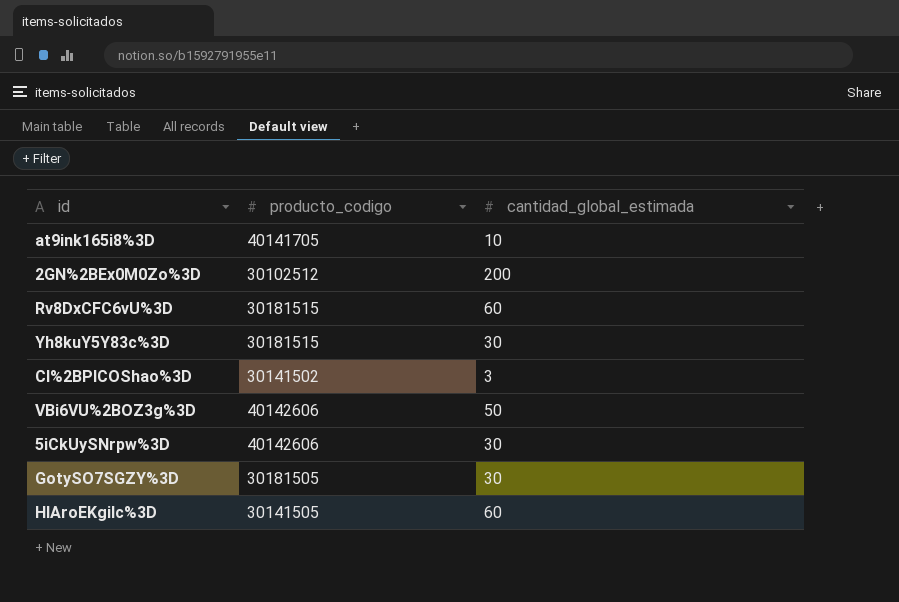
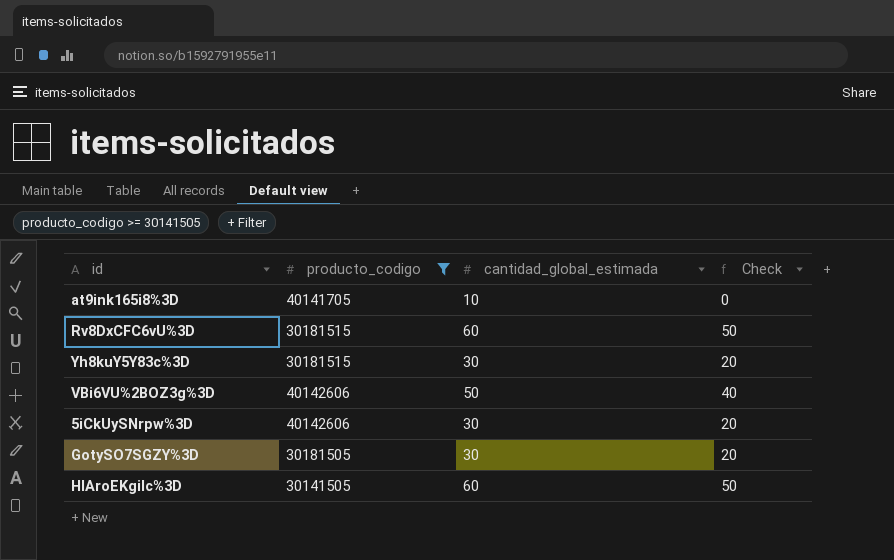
filter: none -> producto_codigo >= 30141505
column Check | formula: none -> [cantidad_global_estimada] - 10

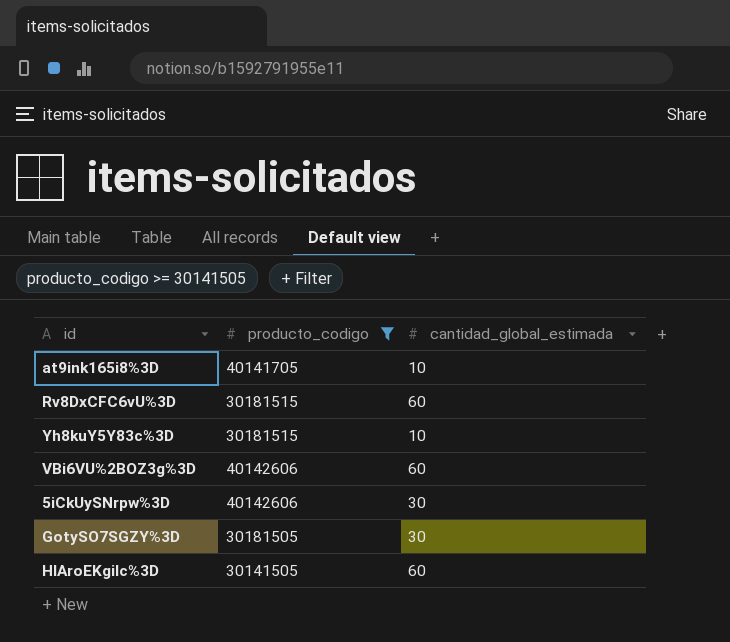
column Check | formula: [cantidad_global_estimada] - 10 -> none
Yh8kuY5Y83c%3D | cantidad_global_estimada: 30 -> 10
VBi6VU%2BOZ3g%3D | cantidad_global_estimada: 50 -> 60

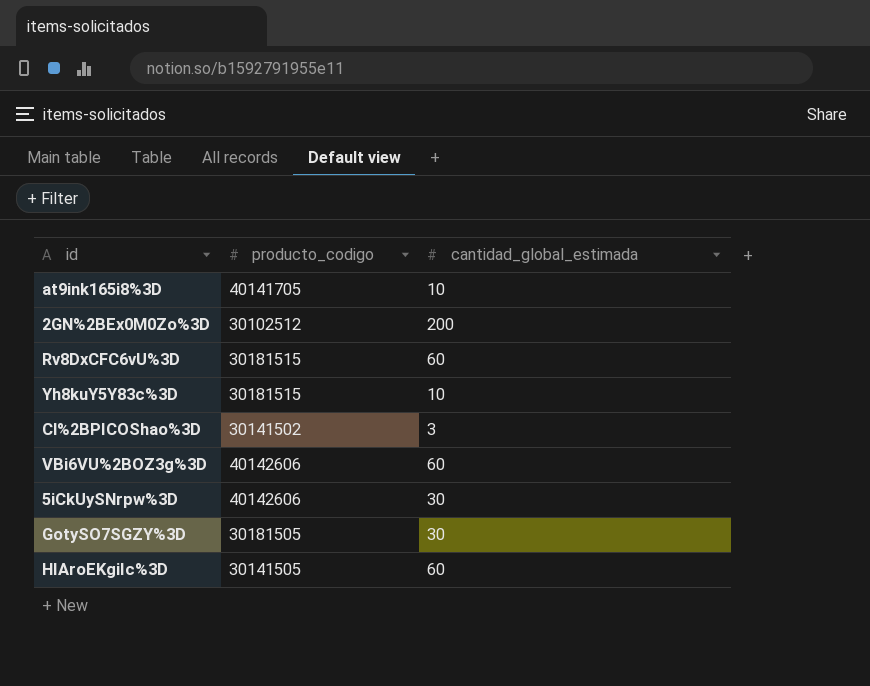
filter: producto_codigo >= 30141505 -> none

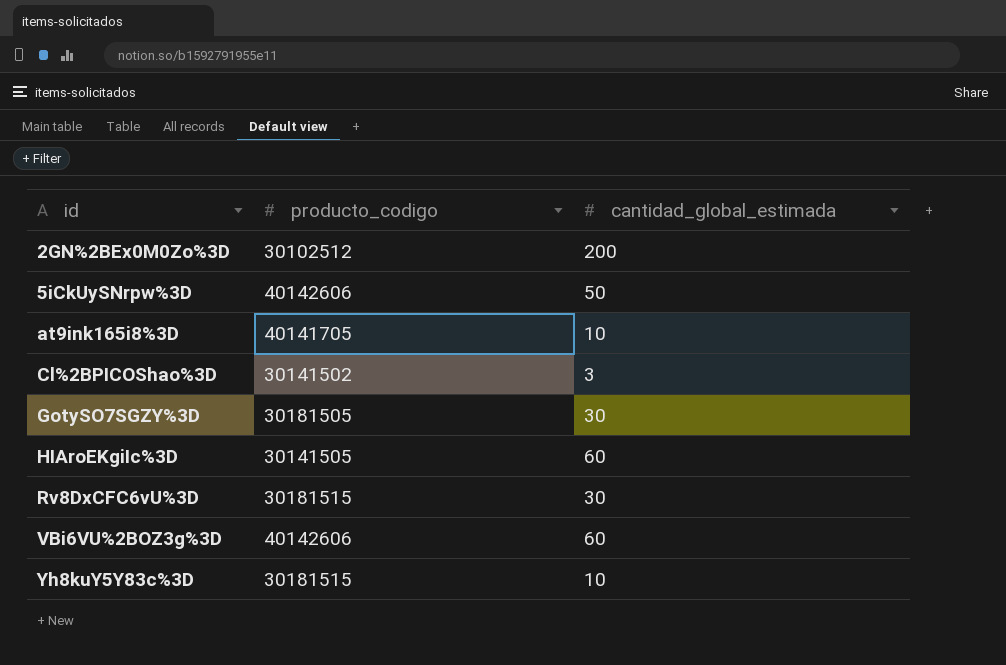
row order: none -> id ascending
5iCkUySNrpw%3D | cantidad_global_estimada: 30 -> 50
Rv8DxCFC6vU%3D | cantidad_global_estimada: 60 -> 30

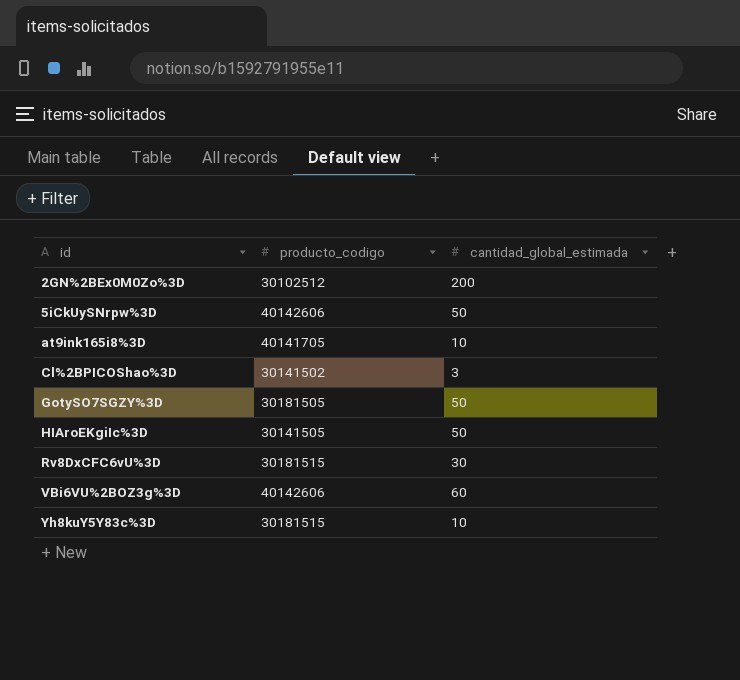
GotySO7SGZY%3D | cantidad_global_estimada: 30 -> 50
HIAroEKgiIc%3D | cantidad_global_estimada: 60 -> 50

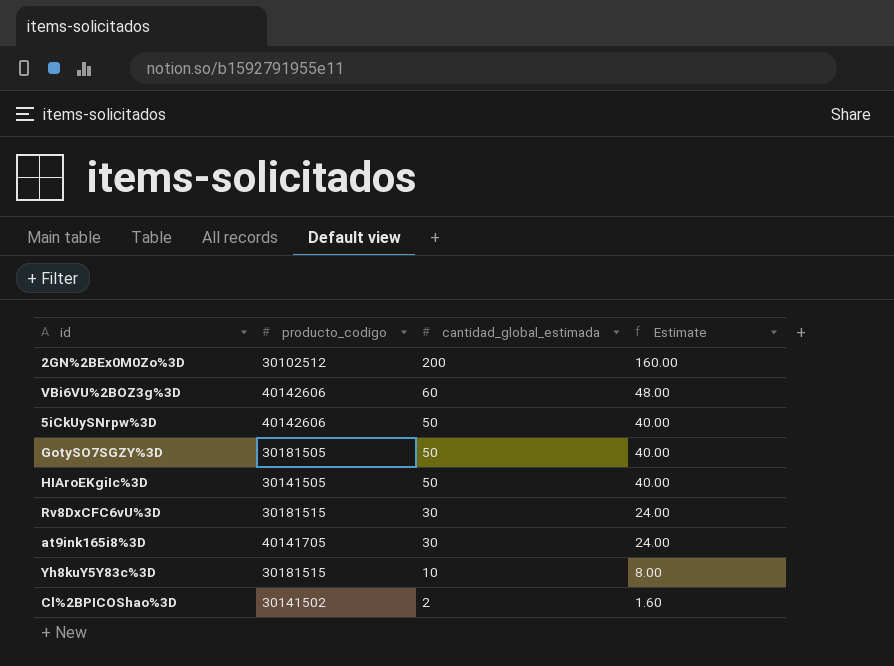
row order: id ascending -> cantidad_global_estimada descending
column Estimate | formula: none -> [cantidad_global_estimada] * 0.8
at9ink165i8%3D | cantidad_global_estimada: 10 -> 30
Cl%2BPICOShao%3D | cantidad_global_estimada: 3 -> 2

